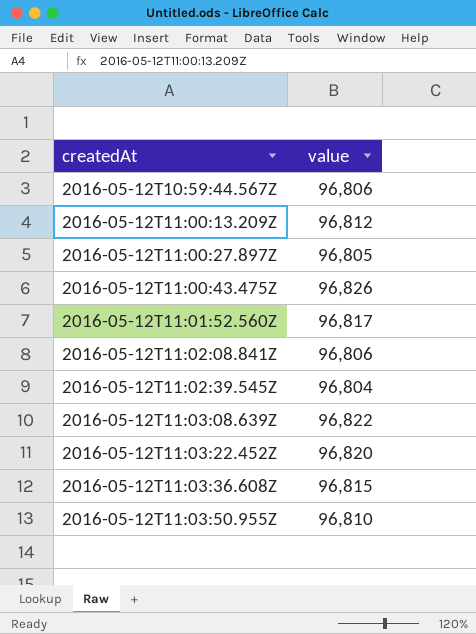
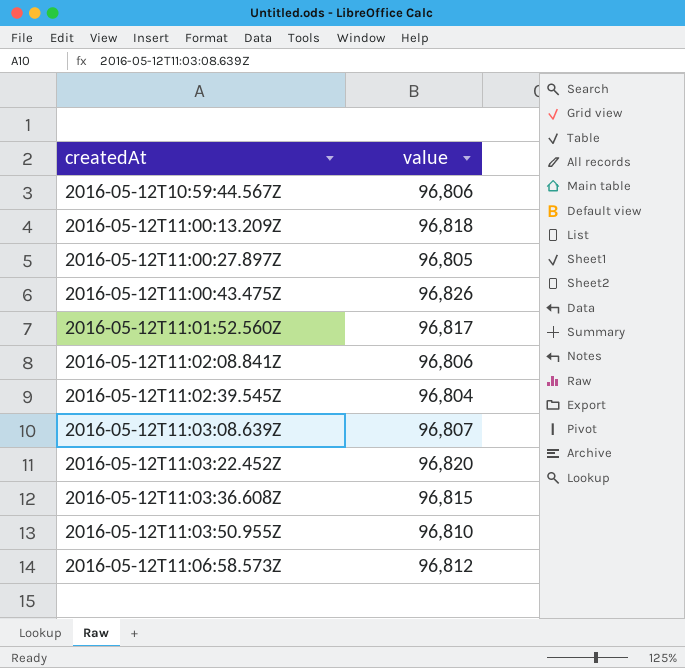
2016-05-12T11:00:13.209Z | value: 96,812 -> 96,818
2016-05-12T11:03:08.639Z | value: 96,822 -> 96,807
row 2016-05-12T11:06:58.573Z: none -> 96,812

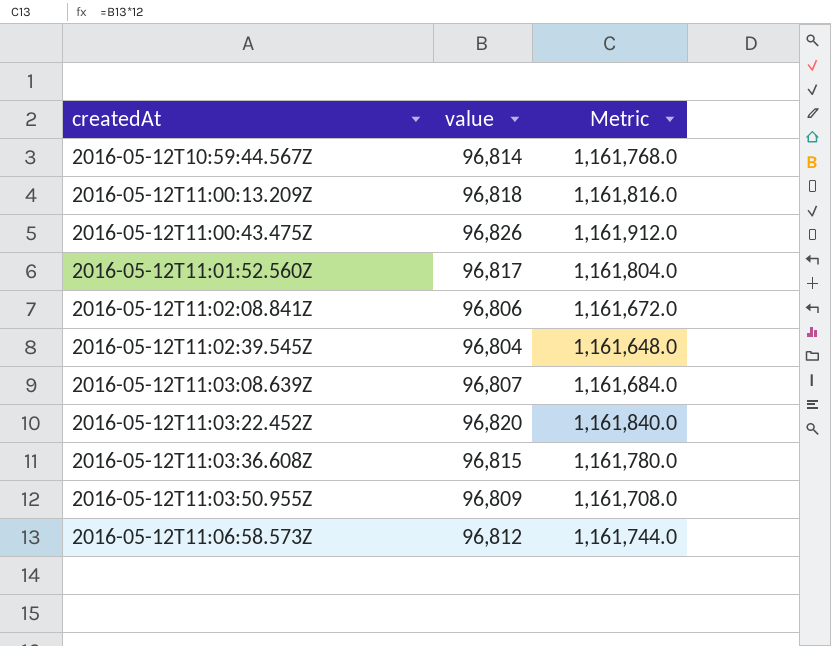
column Metric | formula: none -> [value] * 12
row 2016-05-12T11:00:27.897Z: 96,805 -> none
2016-05-12T10:59:44.567Z | value: 96,806 -> 96,814
2016-05-12T11:03:50.955Z | value: 96,810 -> 96,809

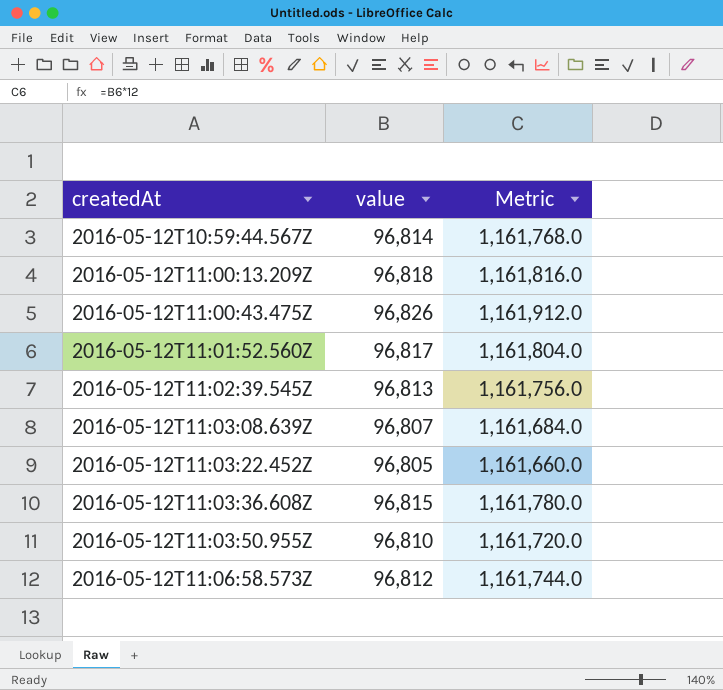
row 2016-05-12T11:02:08.841Z: 96,806 | 1,161,672.0 -> none
2016-05-12T11:02:39.545Z | value: 96,804 -> 96,813
2016-05-12T11:02:39.545Z | Metric: 1,161,648.0 -> 1,161,756.0
2016-05-12T11:03:22.452Z | value: 96,820 -> 96,805
2016-05-12T11:03:22.452Z | Metric: 1,161,840.0 -> 1,161,660.0
2016-05-12T11:03:50.955Z | value: 96,809 -> 96,810
2016-05-12T11:03:50.955Z | Metric: 1,161,708.0 -> 1,161,720.0

